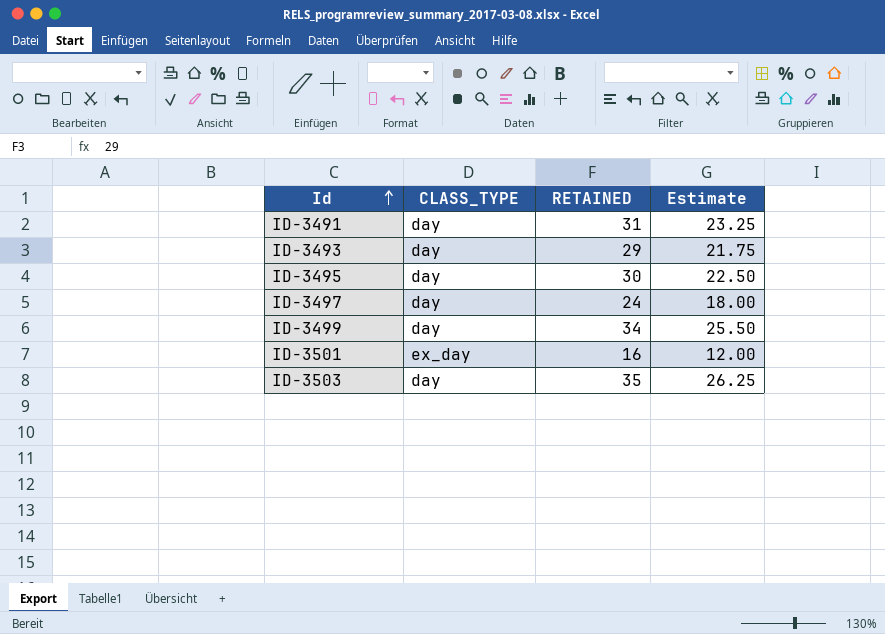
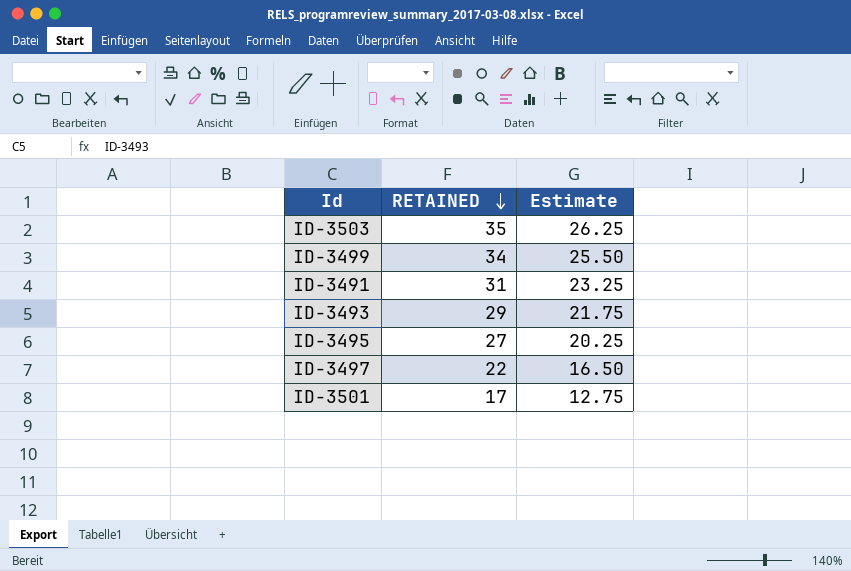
row order: Id ascending -> RETAINED descending
column CLASS_TYPE | position: 2 -> none
ID-3495 | RETAINED: 30 -> 27
ID-3495 | Estimate: 22.50 -> 20.25
ID-3497 | RETAINED: 24 -> 22
ID-3497 | Estimate: 18.00 -> 16.50
ID-3501 | RETAINED: 16 -> 17
ID-3501 | Estimate: 12.00 -> 12.75

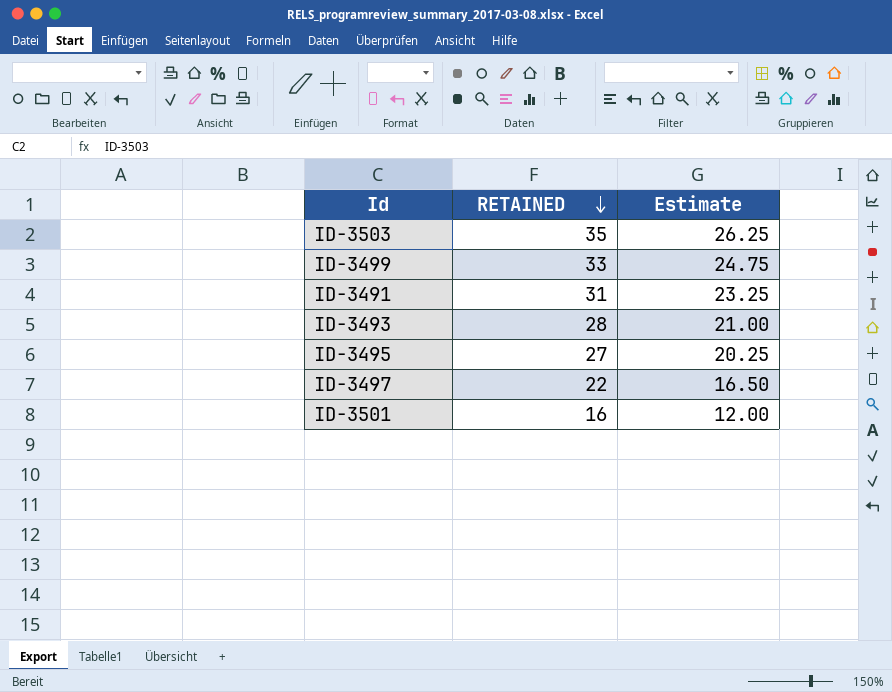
ID-3499 | RETAINED: 34 -> 33
ID-3499 | Estimate: 25.50 -> 24.75
ID-3493 | RETAINED: 29 -> 28
ID-3493 | Estimate: 21.75 -> 21.00
ID-3501 | RETAINED: 17 -> 16
ID-3501 | Estimate: 12.75 -> 12.00

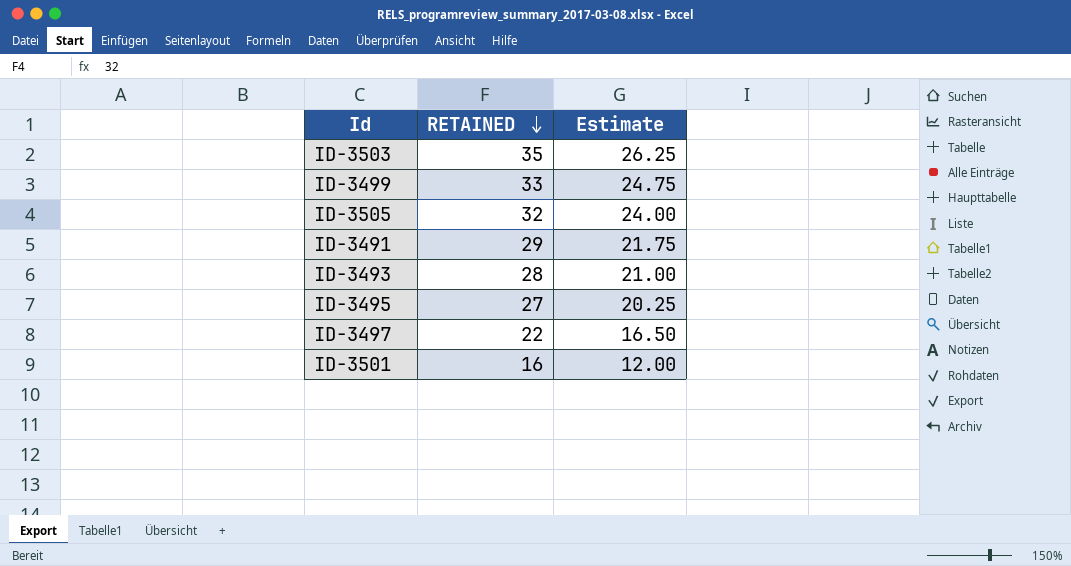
row ID-3505: none -> 32 | 24.00
ID-3491 | RETAINED: 31 -> 29
ID-3491 | Estimate: 23.25 -> 21.75

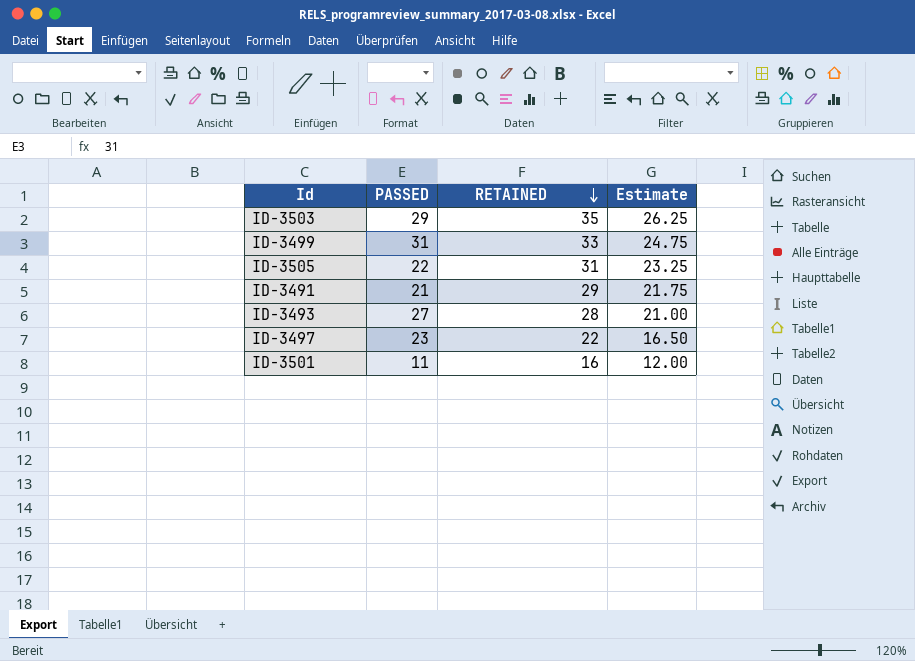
column PASSED | position: none -> 2
row ID-3495: 27 | 20.25 -> none
ID-3505 | RETAINED: 32 -> 31
ID-3505 | Estimate: 24.00 -> 23.25

